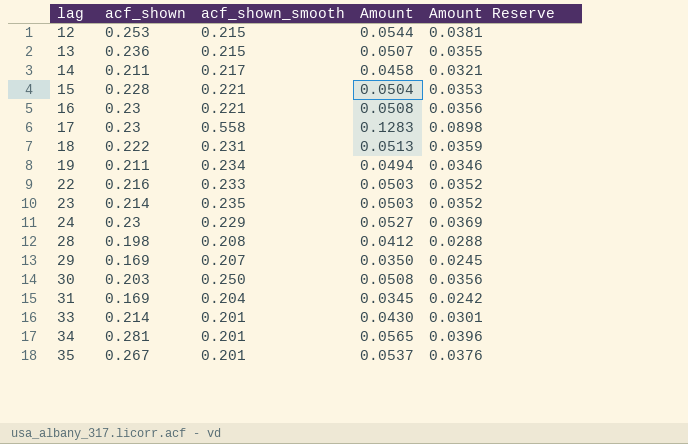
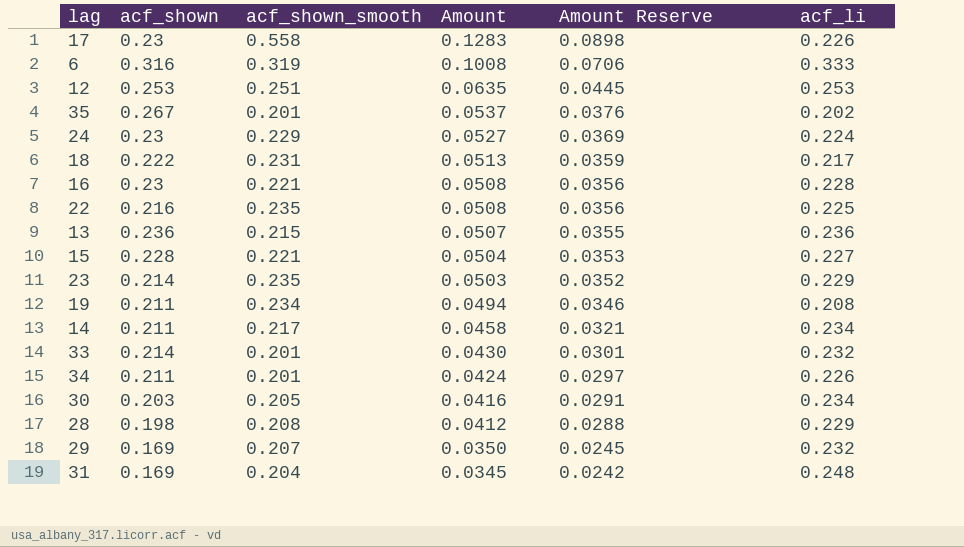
row order: lag ascending -> Amount descending
column acf_li | position: none -> 6
row 6: none -> 0.316 | 0.319 | 0.1008 | 0.0706 | 0.333
12 | acf_shown_smooth: 0.215 -> 0.251
12 | Amount: 0.0544 -> 0.0635
12 | Amount Reserve: 0.0381 -> 0.0445
22 | acf_shown_smooth: 0.233 -> 0.235
22 | Amount: 0.0503 -> 0.0508
22 | Amount Reserve: 0.0352 -> 0.0356
34 | acf_shown: 0.281 -> 0.211
34 | Amount: 0.0565 -> 0.0424
34 | Amount Reserve: 0.0396 -> 0.0297
30 | acf_shown_smooth: 0.250 -> 0.205
30 | Amount: 0.0508 -> 0.0416
30 | Amount Reserve: 0.0356 -> 0.0291

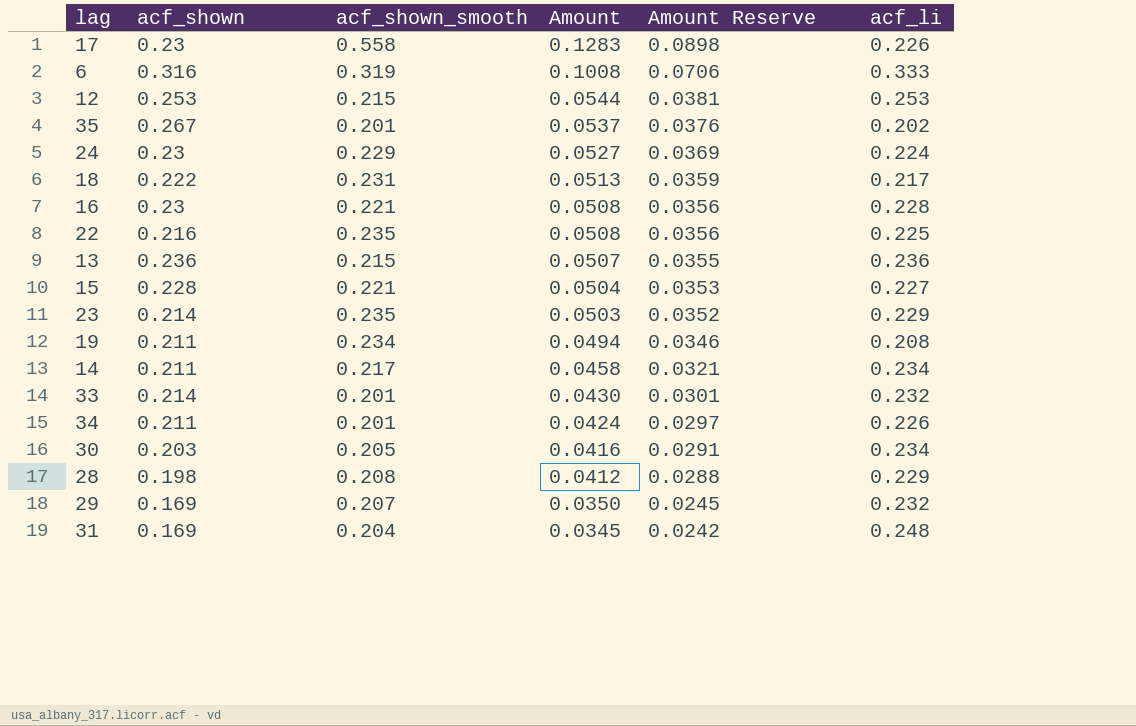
12 | acf_shown_smooth: 0.251 -> 0.215
12 | Amount: 0.0635 -> 0.0544
12 | Amount Reserve: 0.0445 -> 0.0381

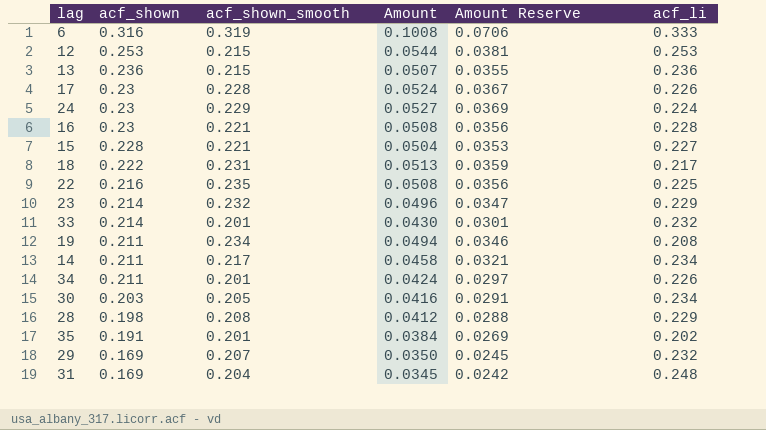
row order: Amount descending -> acf_shown descending
17 | acf_shown_smooth: 0.558 -> 0.228
17 | Amount: 0.1283 -> 0.0524
17 | Amount Reserve: 0.0898 -> 0.0367
23 | acf_shown_smooth: 0.235 -> 0.232
23 | Amount: 0.0503 -> 0.0496
23 | Amount Reserve: 0.0352 -> 0.0347
35 | acf_shown: 0.267 -> 0.191
35 | Amount: 0.0537 -> 0.0384
35 | Amount Reserve: 0.0376 -> 0.0269

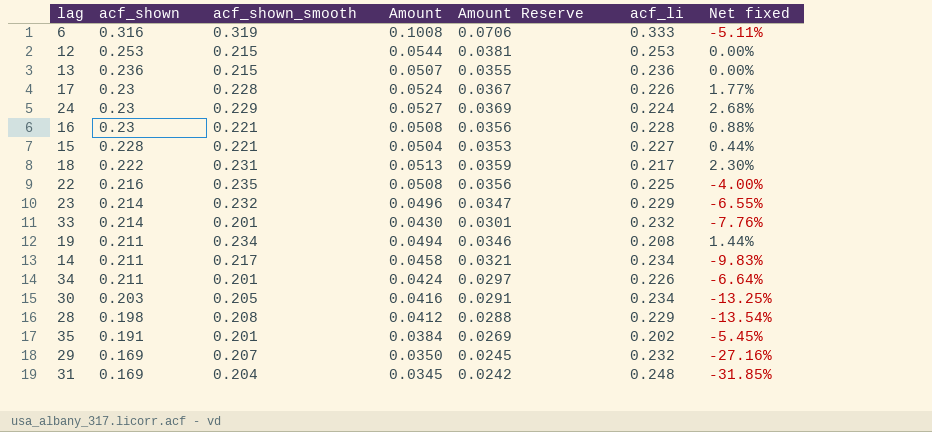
column Net fixed | formula: none -> ([acf_shown] - [acf_li]) / [acf_li]

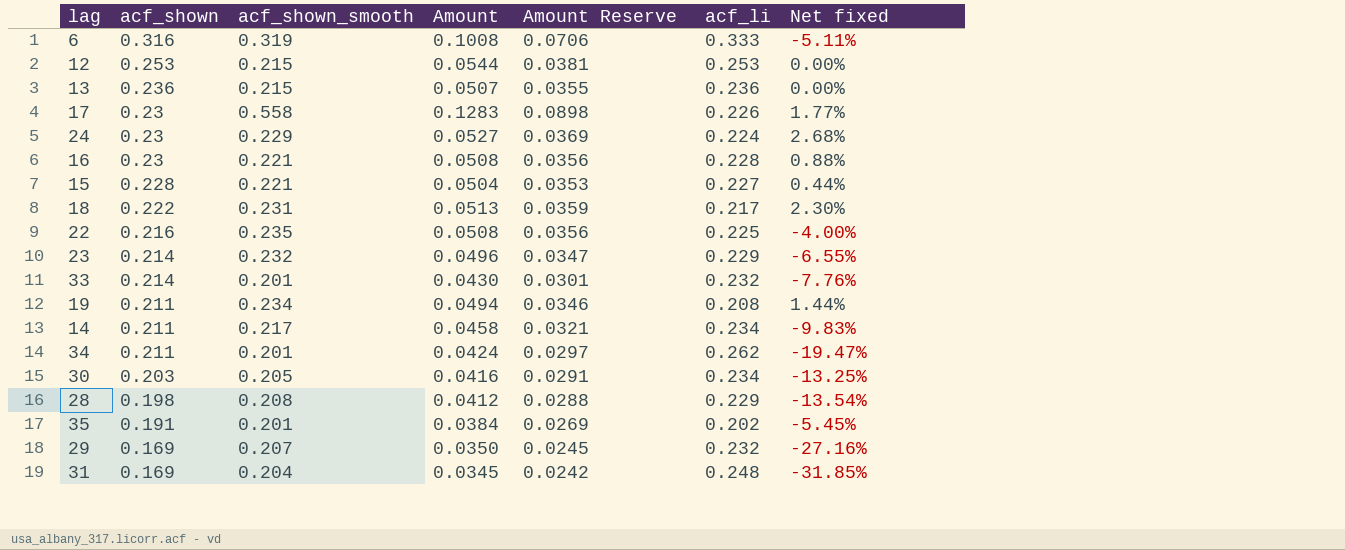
17 | acf_shown_smooth: 0.228 -> 0.558
17 | Amount: 0.0524 -> 0.1283
17 | Amount Reserve: 0.0367 -> 0.0898
34 | acf_li: 0.226 -> 0.262
34 | Net fixed: -6.64% -> -19.47%

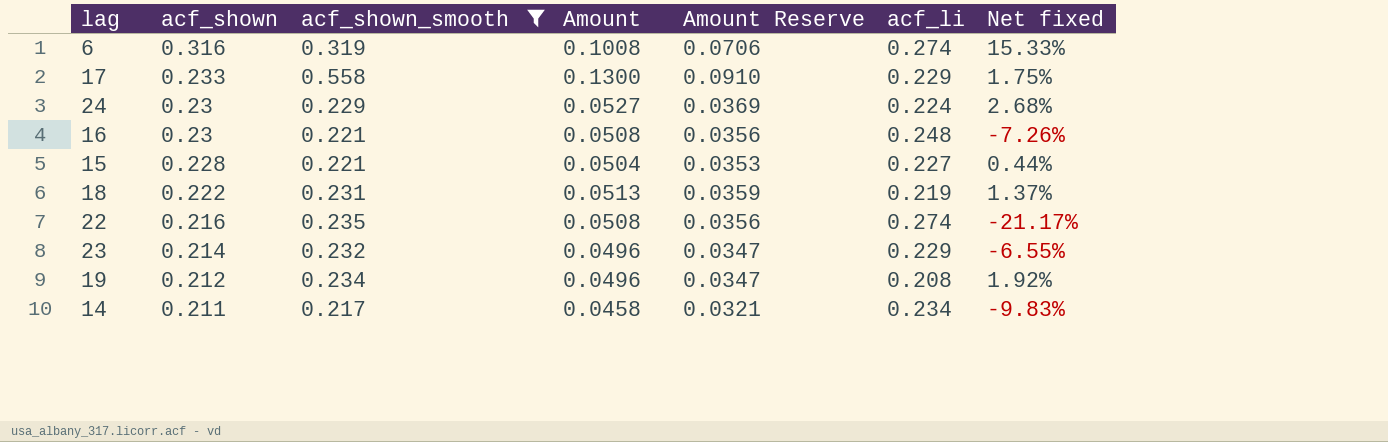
filter: none -> acf_shown_smooth >= 0.217
6 | acf_li: 0.333 -> 0.274
6 | Net fixed: -5.11% -> 15.33%
17 | acf_shown: 0.23 -> 0.233
17 | Amount: 0.1283 -> 0.1300
17 | Amount Reserve: 0.0898 -> 0.0910
17 | acf_li: 0.226 -> 0.229
17 | Net fixed: 1.77% -> 1.75%
16 | acf_li: 0.228 -> 0.248
16 | Net fixed: 0.88% -> -7.26%
18 | acf_li: 0.217 -> 0.219
18 | Net fixed: 2.30% -> 1.37%
22 | acf_li: 0.225 -> 0.274
22 | Net fixed: -4.00% -> -21.17%
19 | acf_shown: 0.211 -> 0.212
19 | Amount: 0.0494 -> 0.0496
19 | Amount Reserve: 0.0346 -> 0.0347
19 | Net fixed: 1.44% -> 1.92%

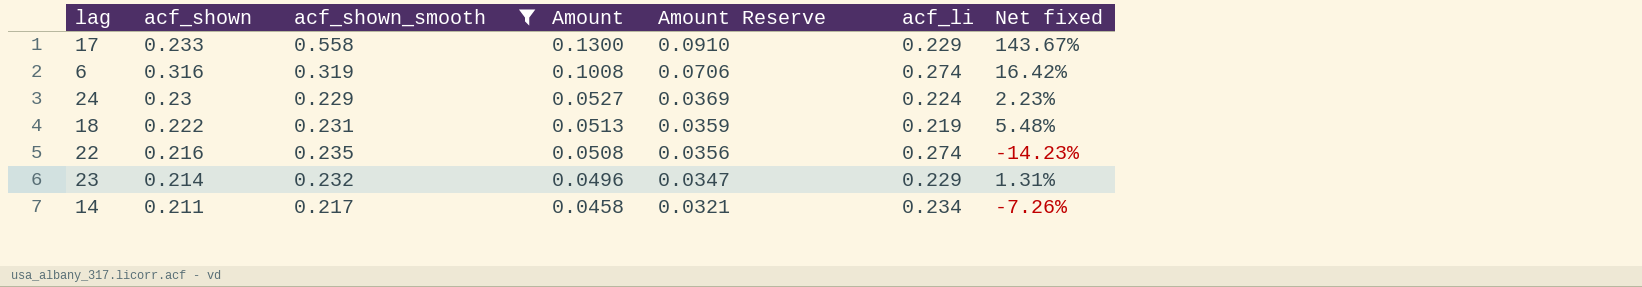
row order: acf_shown descending -> Amount descending
column Net fixed | formula: ([acf_shown] - [acf_li]) / [acf_li] -> ([acf_shown_smooth] - [acf_li]) / [acf_li]
row 16: 0.23 | 0.221 | 0.0508 | 0.0356 | 0.248 | -7.26% -> none
row 15: 0.228 | 0.221 | 0.0504 | 0.0353 | 0.227 | 0.44% -> none
row 19: 0.212 | 0.234 | 0.0496 | 0.0347 | 0.208 | 1.92% -> none

